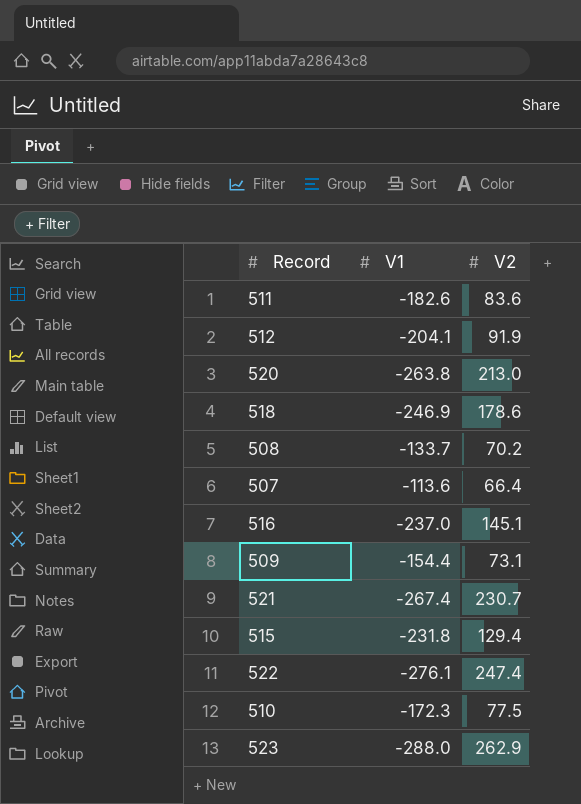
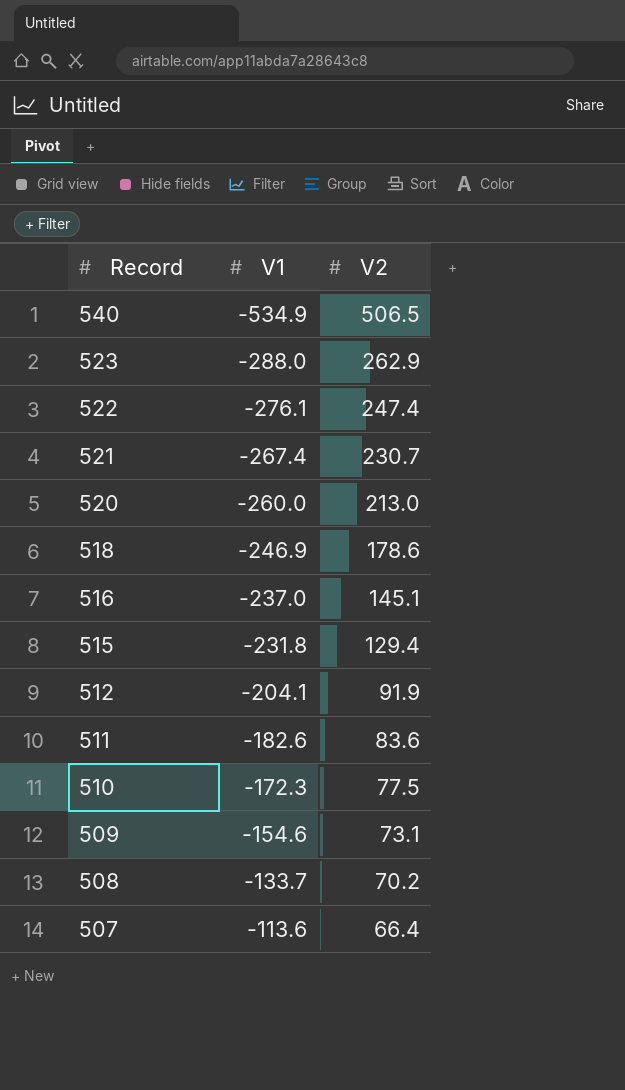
row order: none -> Record descending
row 540: none -> -534.9 | 506.5
520 | V1: -263.8 -> -260.0
509 | V1: -154.4 -> -154.6

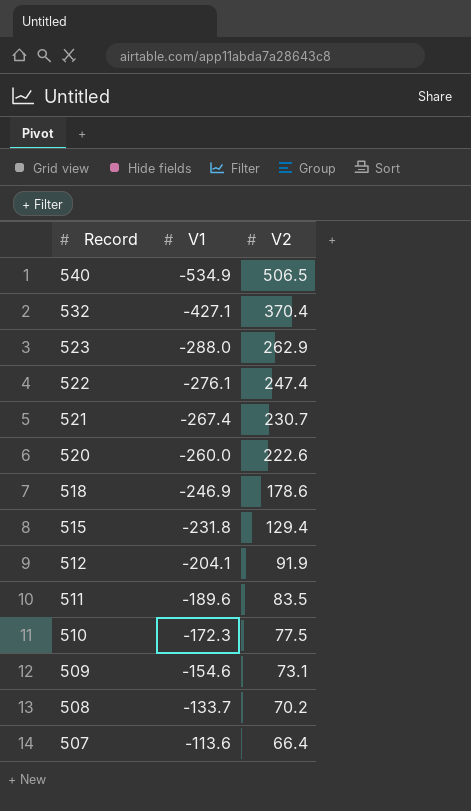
row 516: -237.0 | 145.1 -> none
row 532: none -> -427.1 | 370.4
520 | V2: 213.0 -> 222.6
511 | V1: -182.6 -> -189.6
511 | V2: 83.6 -> 83.5

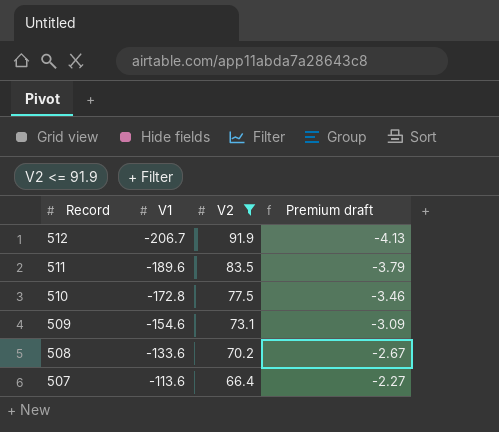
filter: none -> V2 <= 91.9
column Premium draft | formula: none -> [V1] * 0.02
512 | V1: -204.1 -> -206.7
510 | V1: -172.3 -> -172.8
508 | V1: -133.7 -> -133.6

